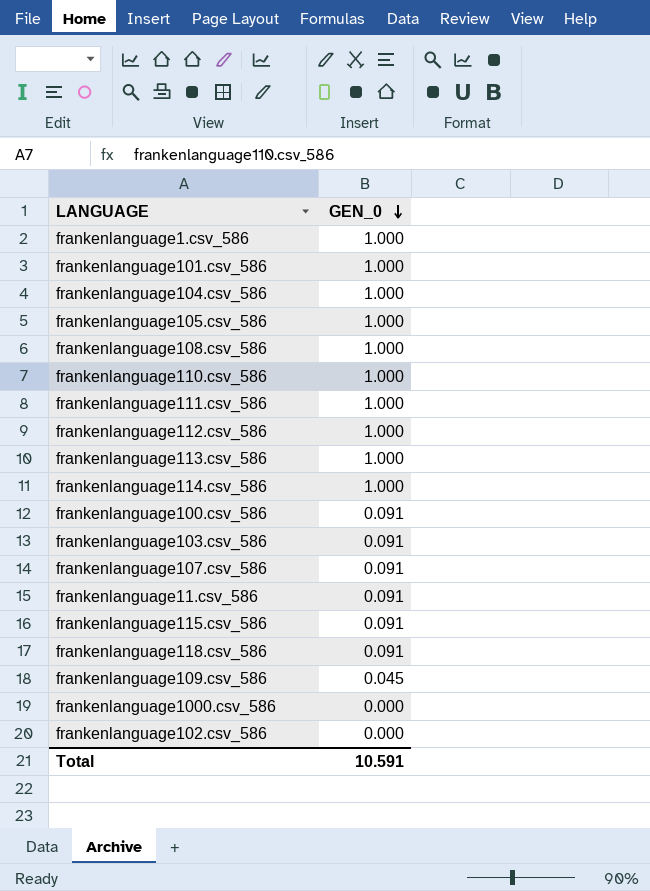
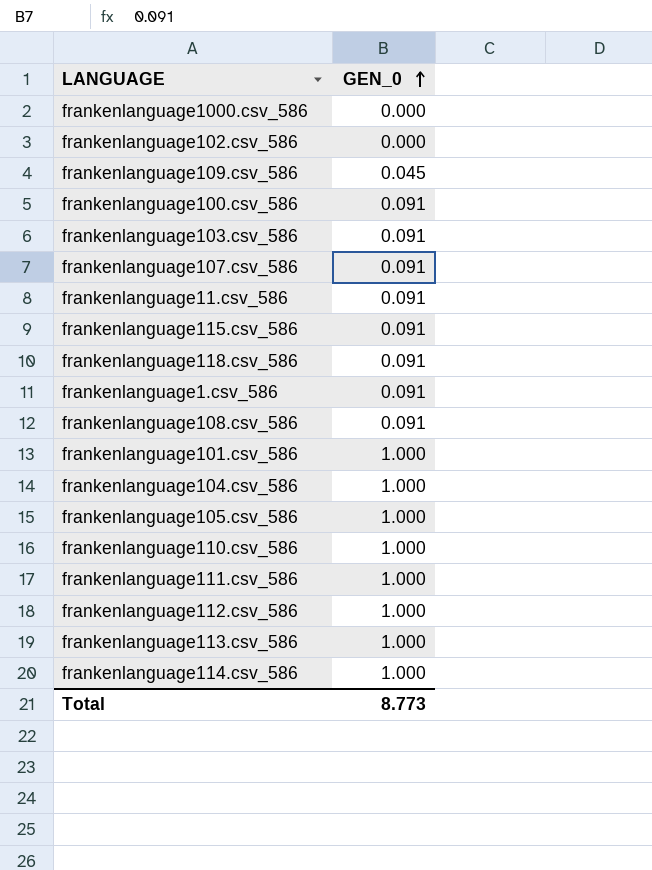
row order: GEN_0 descending -> GEN_0 ascending
frankenlanguage1.csv_586 | GEN_0: 1.000 -> 0.091
frankenlanguage108.csv_586 | GEN_0: 1.000 -> 0.091
Total | GEN_0: 10.591 -> 8.773

